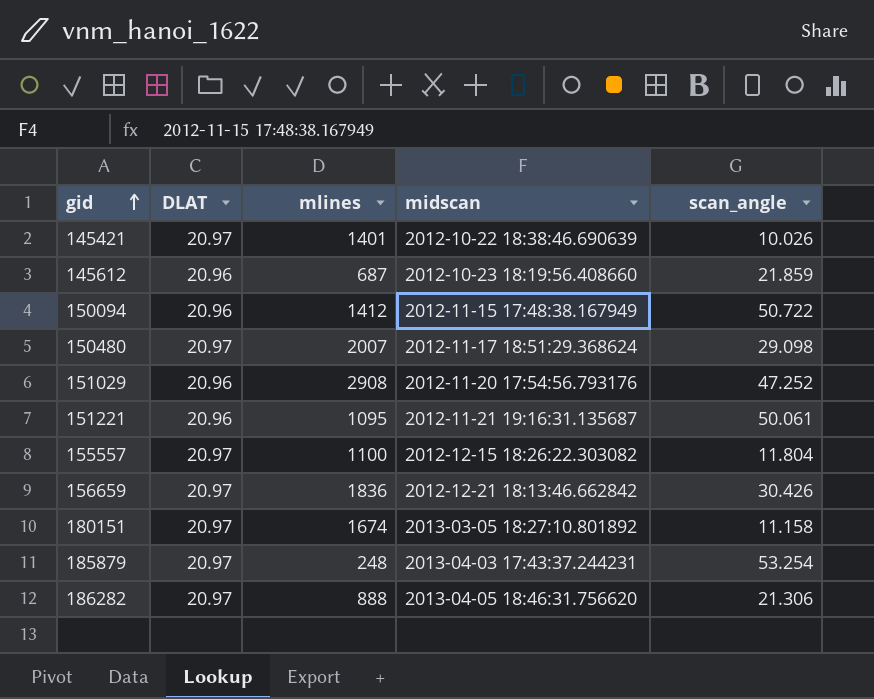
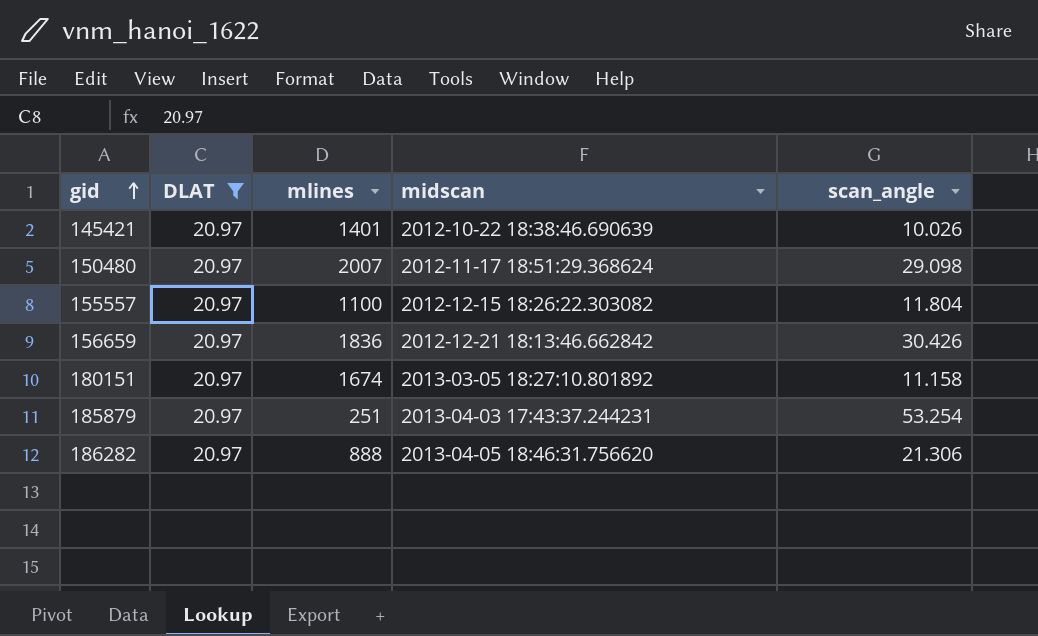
filter: none -> DLAT = 20.97
185879 | mlines: 248 -> 251

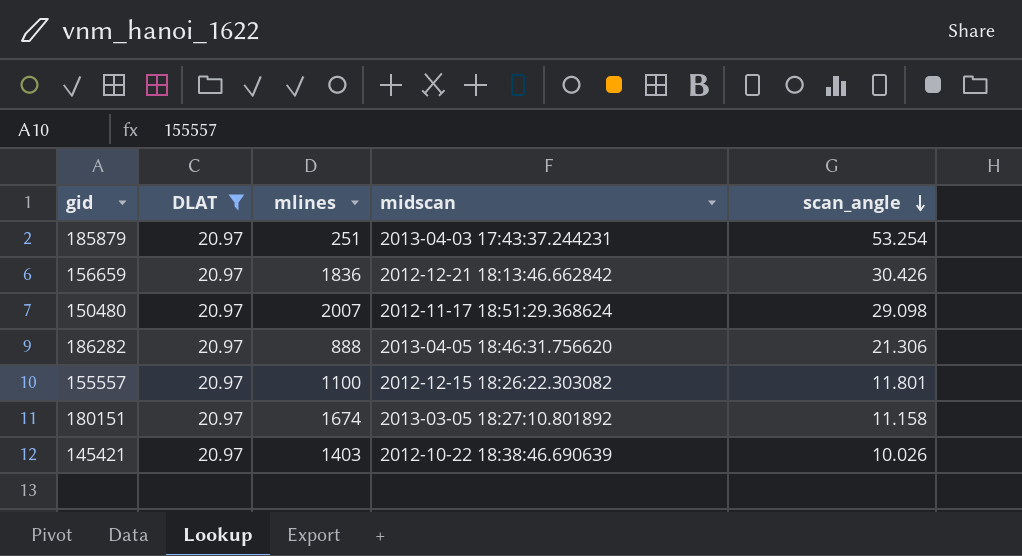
row order: gid ascending -> scan_angle descending
155557 | scan_angle: 11.804 -> 11.801
145421 | mlines: 1401 -> 1403

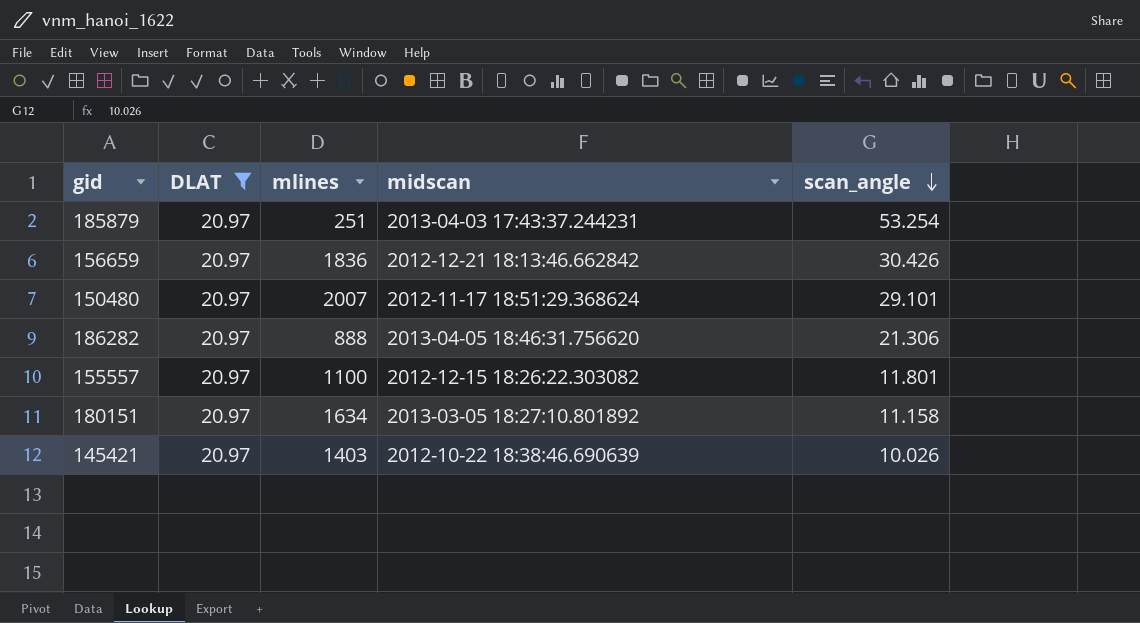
150480 | scan_angle: 29.098 -> 29.101
180151 | mlines: 1674 -> 1634

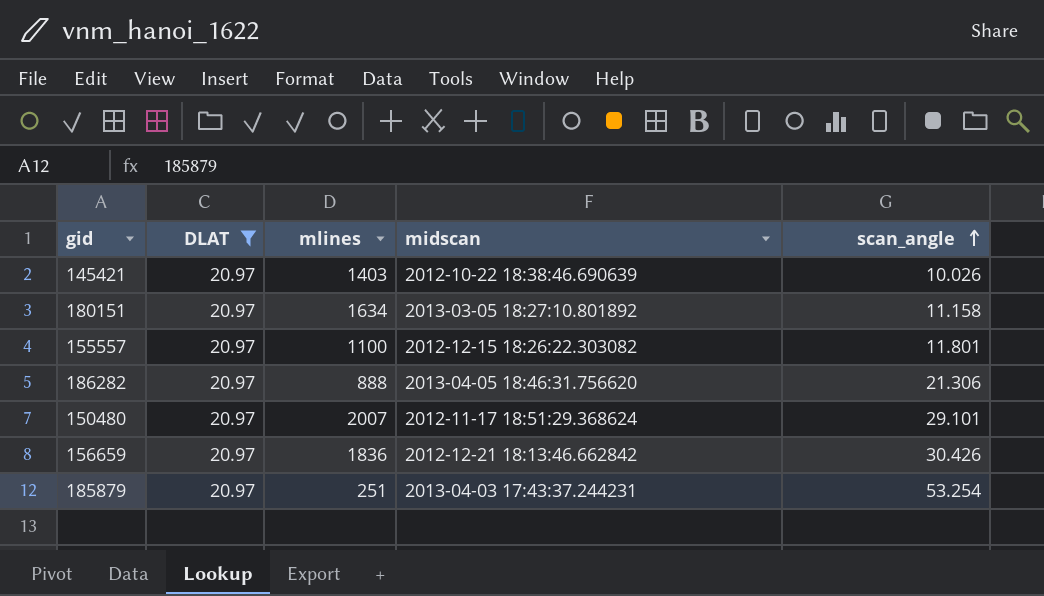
row order: scan_angle descending -> scan_angle ascending

